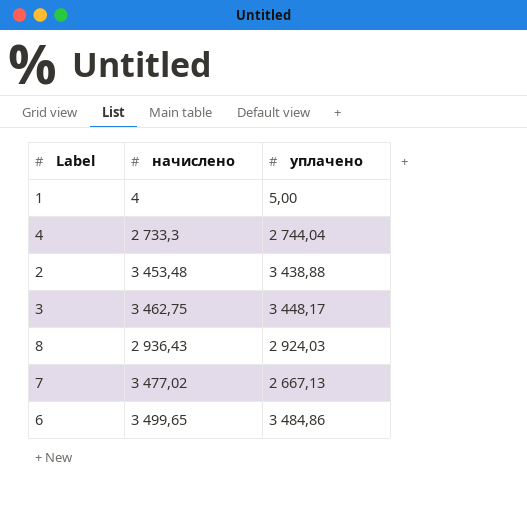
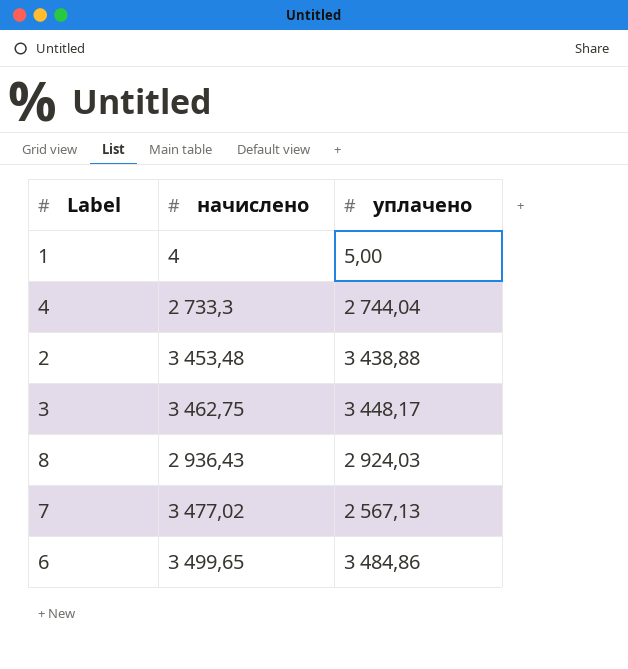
7 | уплачено: 2 667,13 -> 2 567,13

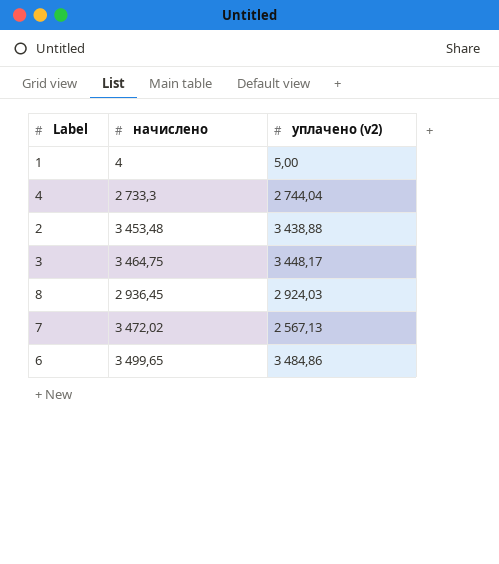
column name: уплачено -> уплачено (v2)
3 | начислено: 3 462,75 -> 3 464,75
8 | начислено: 2 936,43 -> 2 936,45
7 | начислено: 3 477,02 -> 3 472,02

